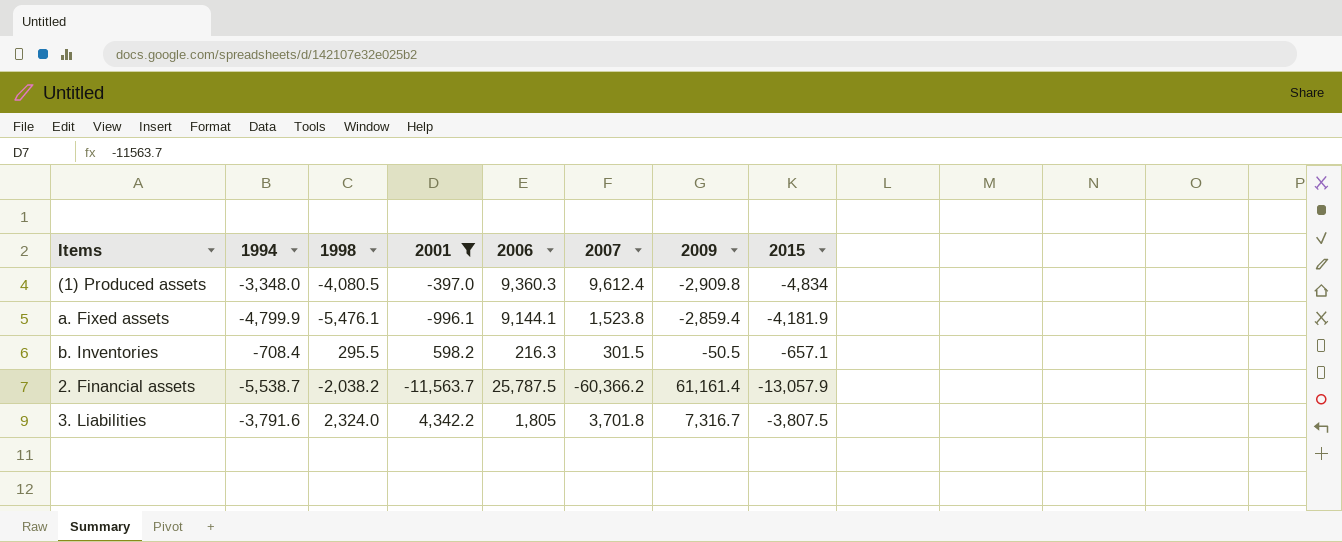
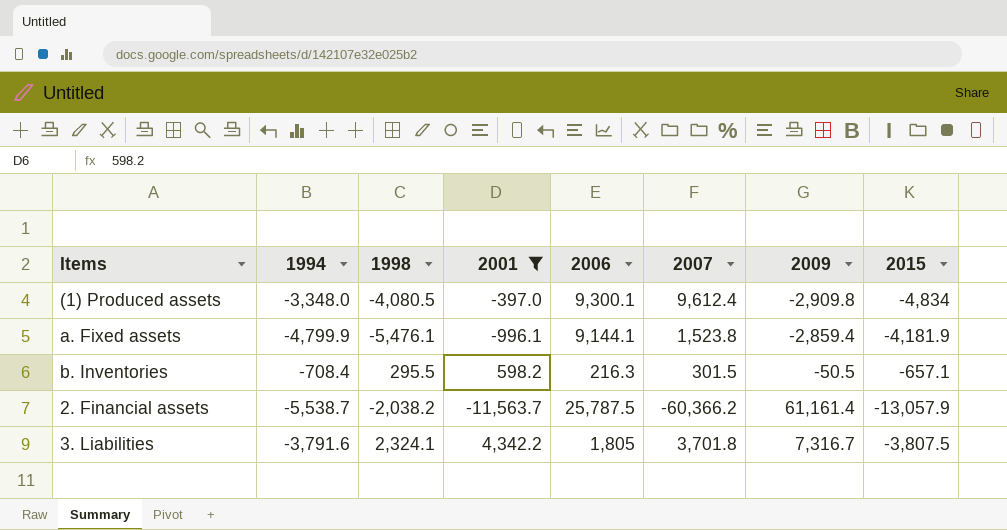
(1) Produced assets | 2006: 9,360.3 -> 9,300.1
3. Liabilities | 1998: 2,324.0 -> 2,324.1

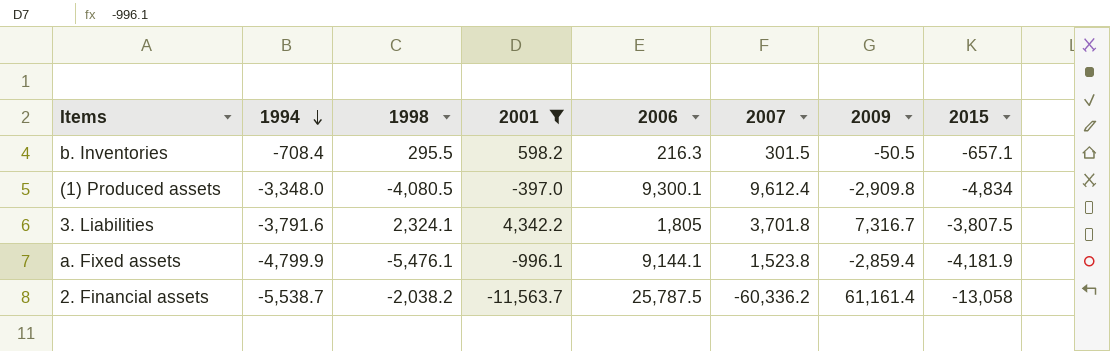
row order: none -> 1994 descending
2. Financial assets | 2007: -60,366.2 -> -60,336.2
2. Financial assets | 2015: -13,057.9 -> -13,058

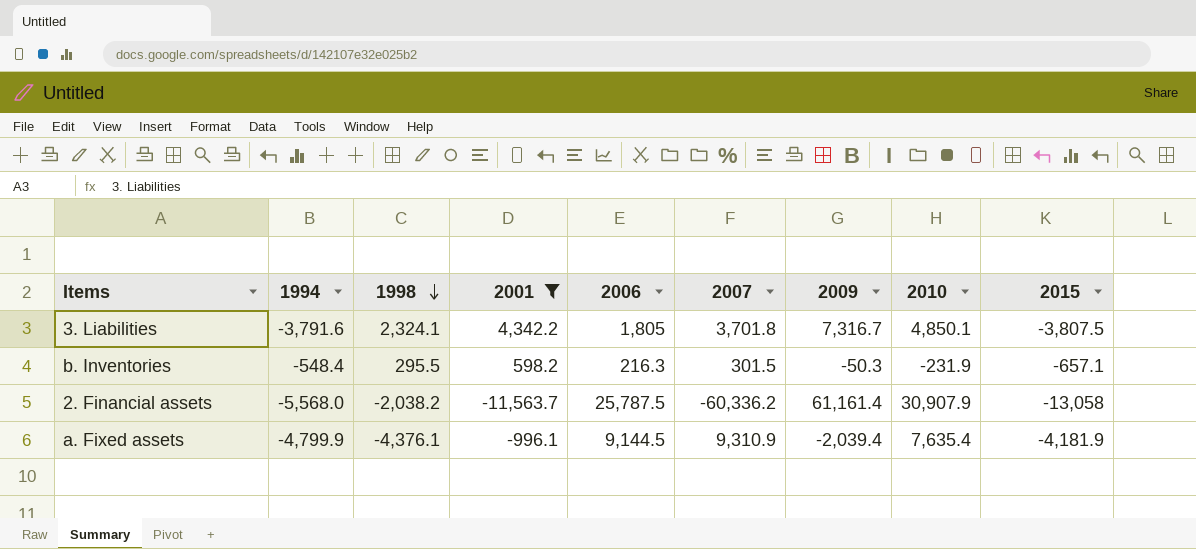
row order: 1994 descending -> 1998 descending
column 2010 | position: none -> 8
row (1) Produced assets: -3,348.0 | -4,080.5 | -397.0 | 9,300.1 | 9,612.4 | -2,909.8 | -4,834 -> none
b. Inventories | 1994: -708.4 -> -548.4
b. Inventories | 2009: -50.5 -> -50.3
2. Financial assets | 1994: -5,538.7 -> -5,568.0
a. Fixed assets | 1998: -5,476.1 -> -4,376.1
a. Fixed assets | 2006: 9,144.1 -> 9,144.5
a. Fixed assets | 2007: 1,523.8 -> 9,310.9
a. Fixed assets | 2009: -2,859.4 -> -2,039.4

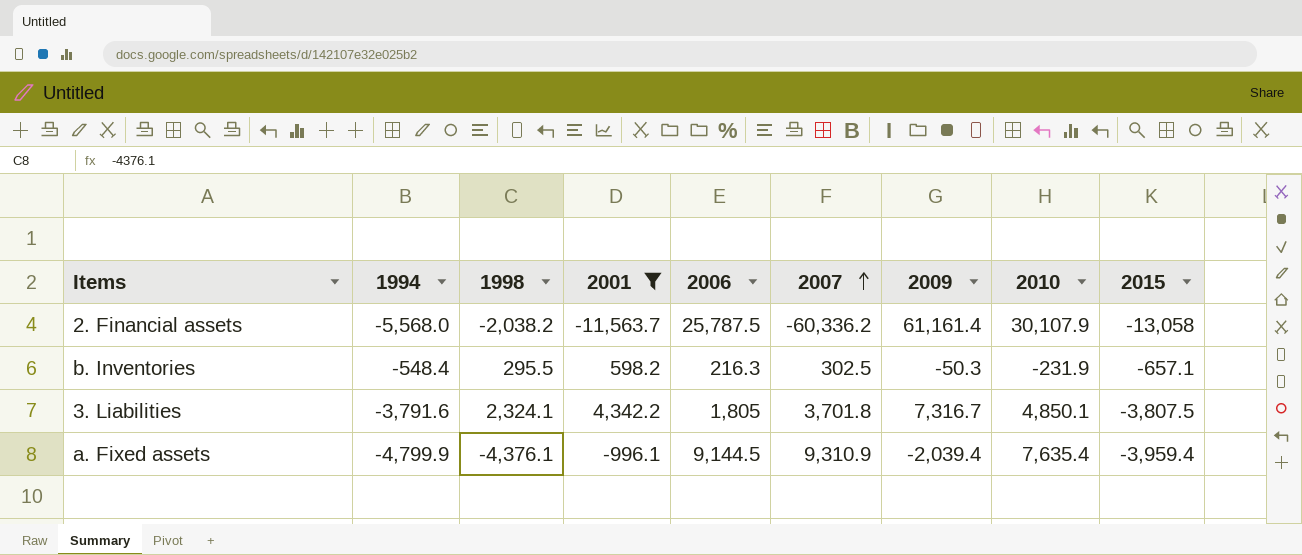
row order: 1998 descending -> 2007 ascending
2. Financial assets | 2010: 30,907.9 -> 30,107.9
b. Inventories | 2007: 301.5 -> 302.5
a. Fixed assets | 2015: -4,181.9 -> -3,959.4

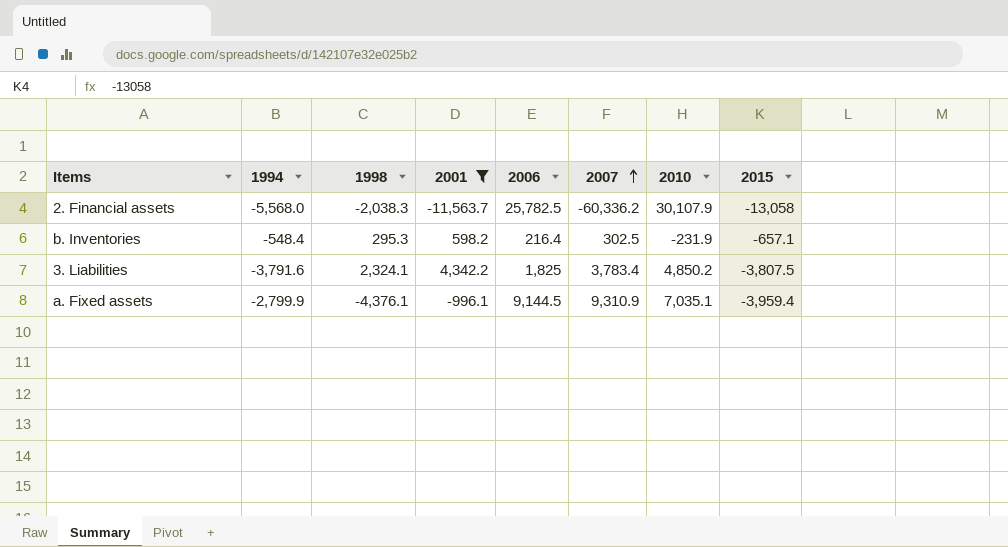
column 2009 | position: 7 -> none
2. Financial assets | 1998: -2,038.2 -> -2,038.3
2. Financial assets | 2006: 25,787.5 -> 25,782.5
b. Inventories | 1998: 295.5 -> 295.3
b. Inventories | 2006: 216.3 -> 216.4
3. Liabilities | 2006: 1,805 -> 1,825
3. Liabilities | 2007: 3,701.8 -> 3,783.4
3. Liabilities | 2010: 4,850.1 -> 4,850.2
a. Fixed assets | 1994: -4,799.9 -> -2,799.9
a. Fixed assets | 2010: 7,635.4 -> 7,035.1

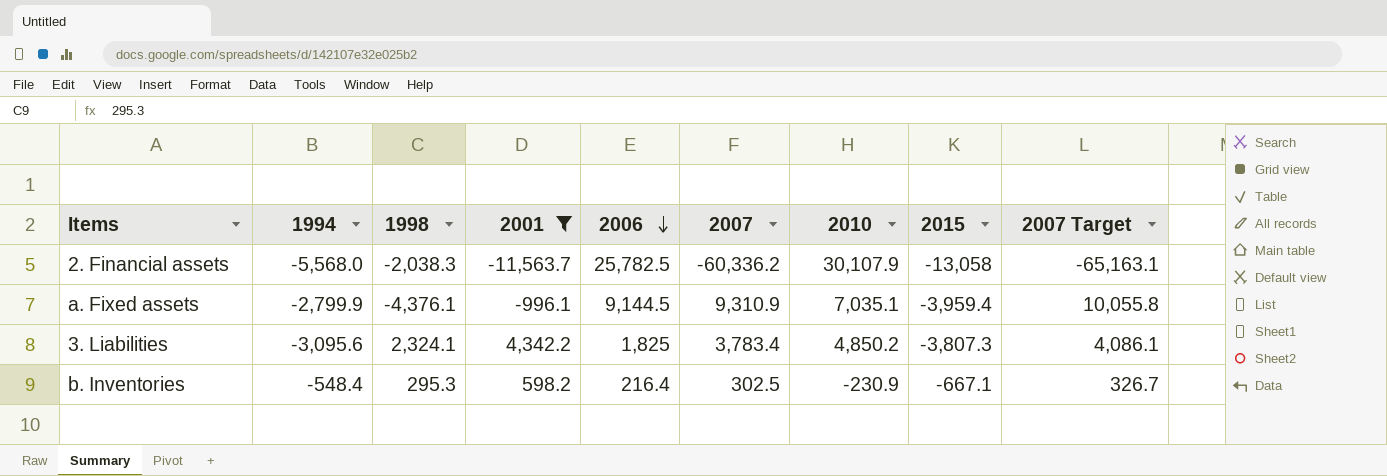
row order: 2007 ascending -> 2006 descending
column 2007 Target | formula: none -> [2007] * 1.08
3. Liabilities | 1994: -3,791.6 -> -3,095.6
3. Liabilities | 2015: -3,807.5 -> -3,807.3
b. Inventories | 2010: -231.9 -> -230.9
b. Inventories | 2015: -657.1 -> -667.1

